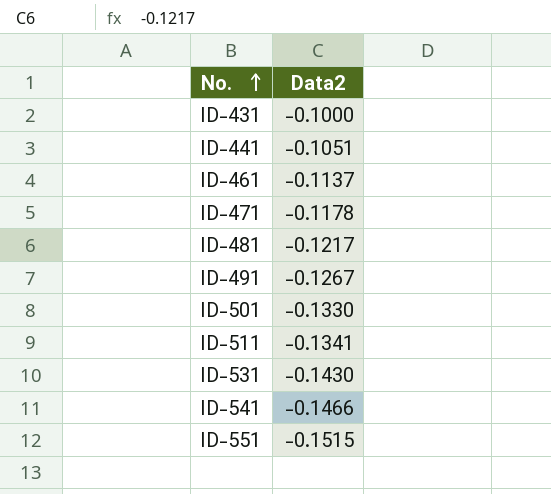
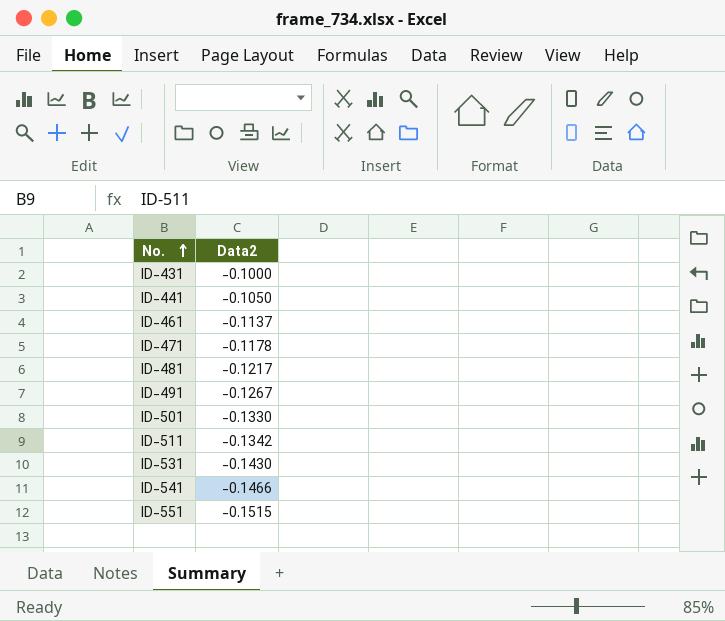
ID-441 | Data2: -0.1051 -> -0.1050
ID-511 | Data2: -0.1341 -> -0.1342

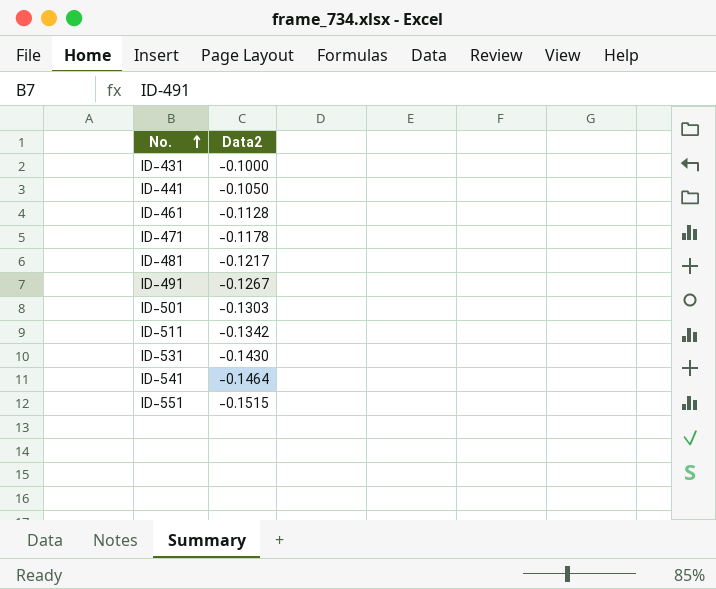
ID-461 | Data2: -0.1137 -> -0.1128
ID-501 | Data2: -0.1330 -> -0.1303
ID-541 | Data2: -0.1466 -> -0.1464

